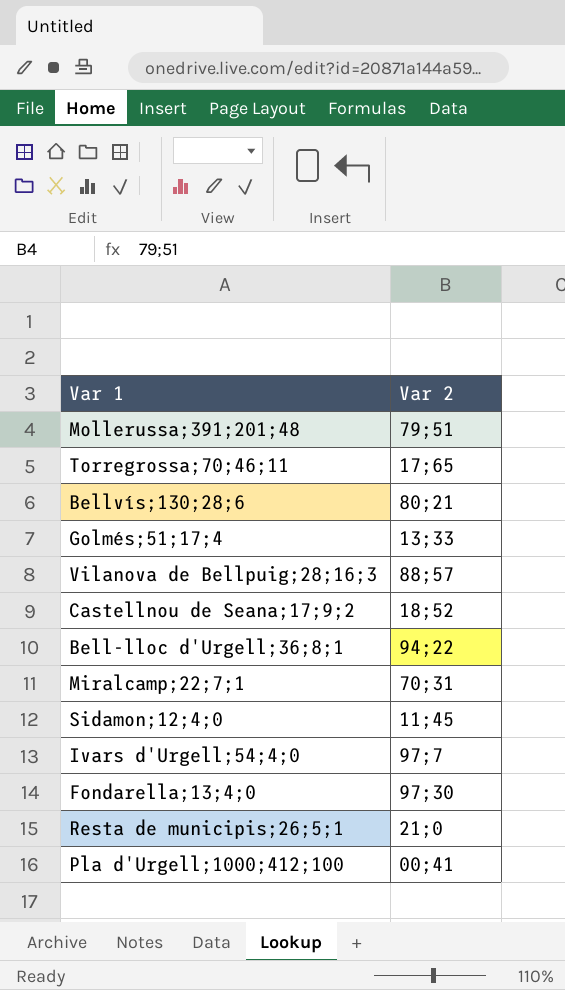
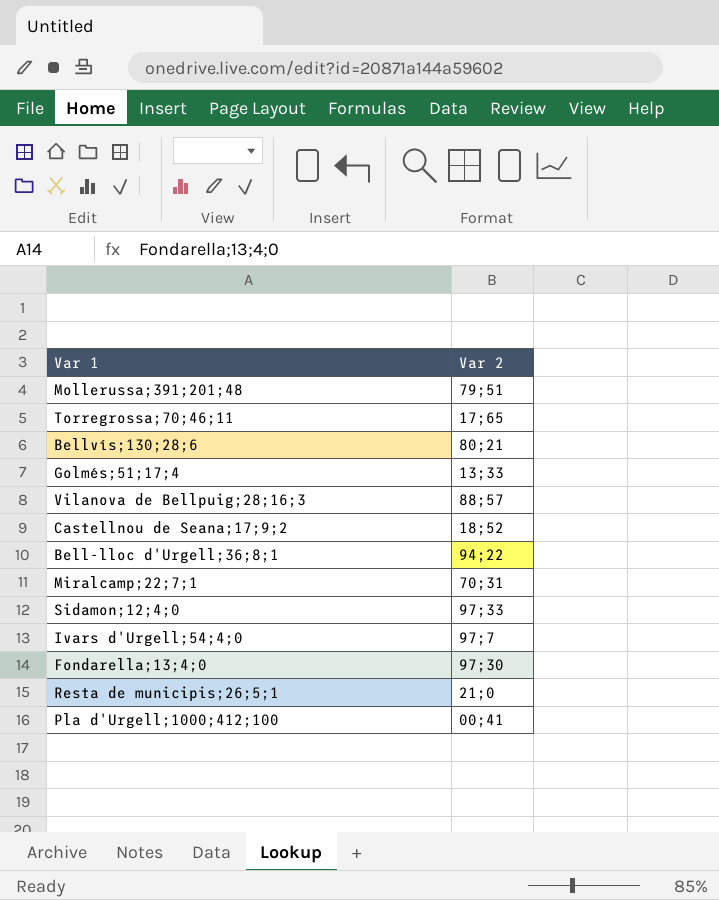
Sidamon;12;4;0 | Var 2: 11;45 -> 97;33

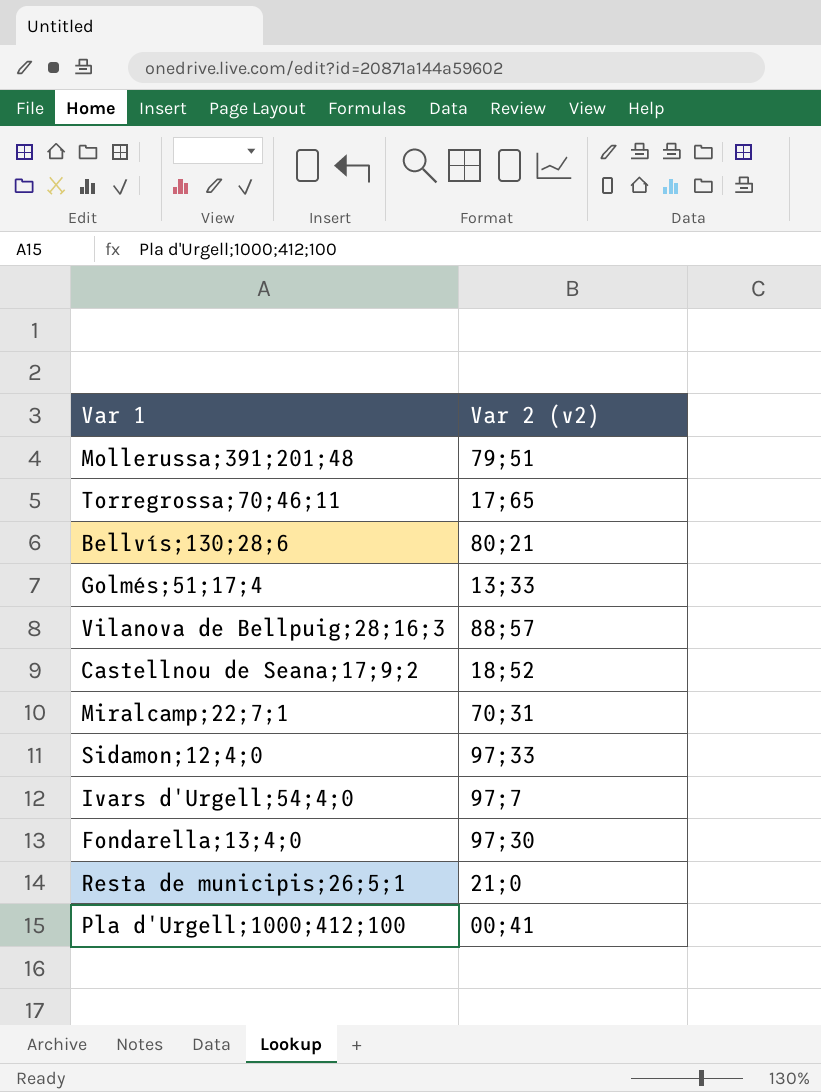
column name: Var 2 -> Var 2 (v2)
row Bell-lloc d'Urgell;36;8;1: 94;22 -> none

